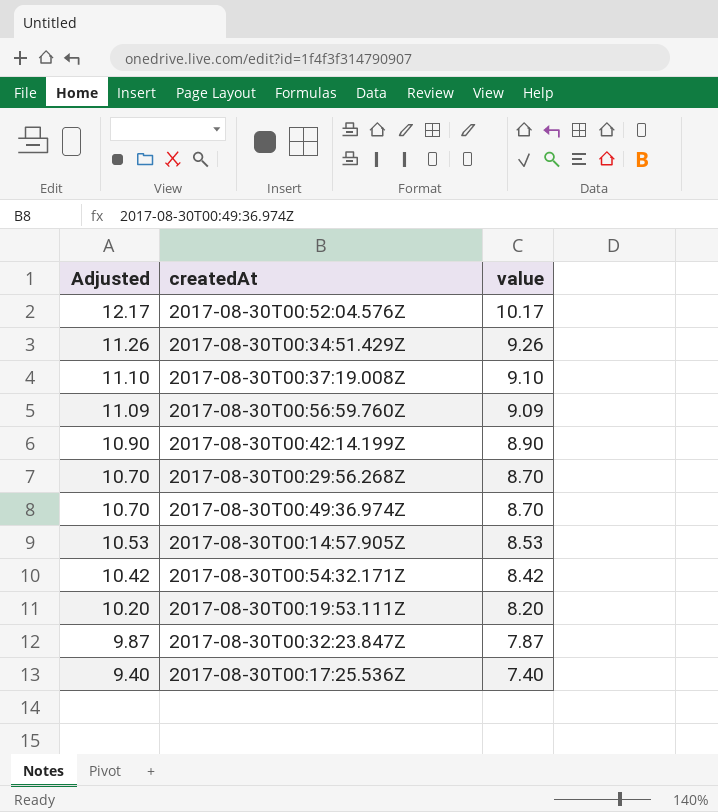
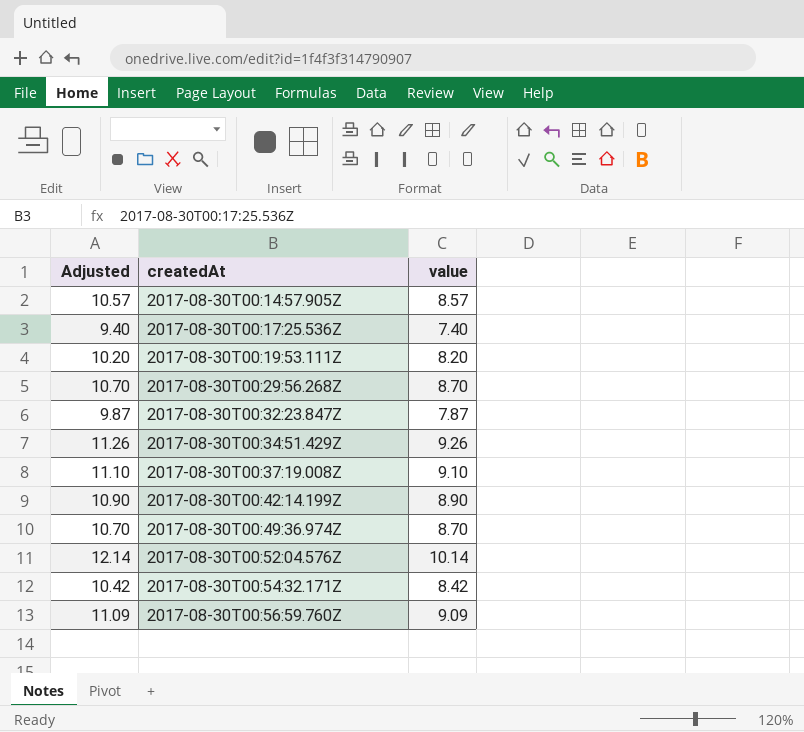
row order: Adjusted descending -> createdAt ascending
2017-08-30T00:14:57.905Z | Adjusted: 10.53 -> 10.57
2017-08-30T00:14:57.905Z | value: 8.53 -> 8.57
2017-08-30T00:52:04.576Z | Adjusted: 12.17 -> 12.14
2017-08-30T00:52:04.576Z | value: 10.17 -> 10.14

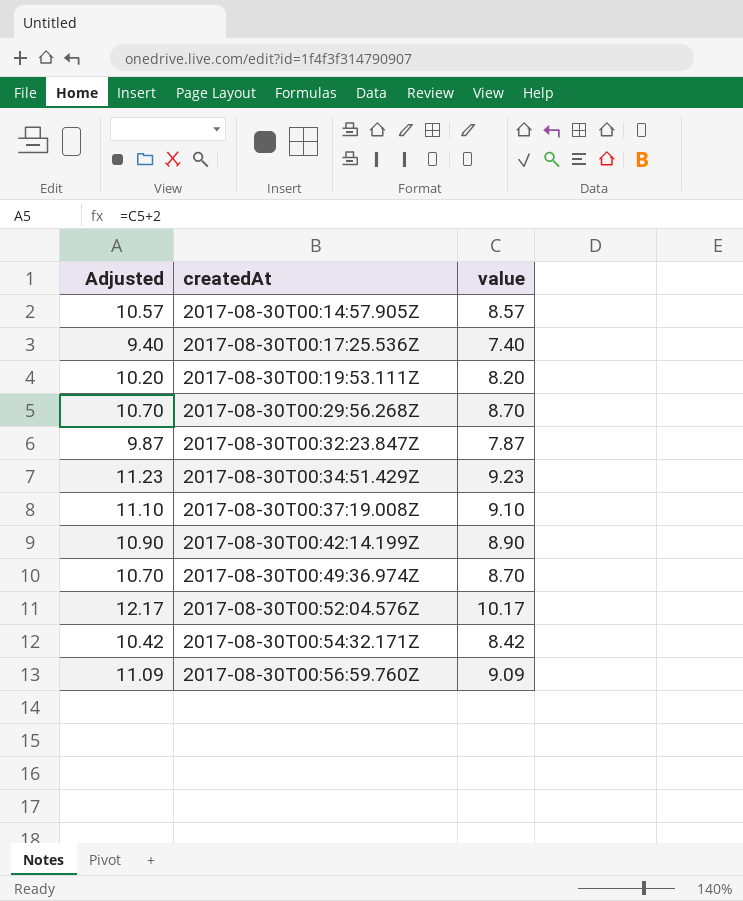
2017-08-30T00:34:51.429Z | Adjusted: 11.26 -> 11.23
2017-08-30T00:34:51.429Z | value: 9.26 -> 9.23
2017-08-30T00:52:04.576Z | Adjusted: 12.14 -> 12.17
2017-08-30T00:52:04.576Z | value: 10.14 -> 10.17

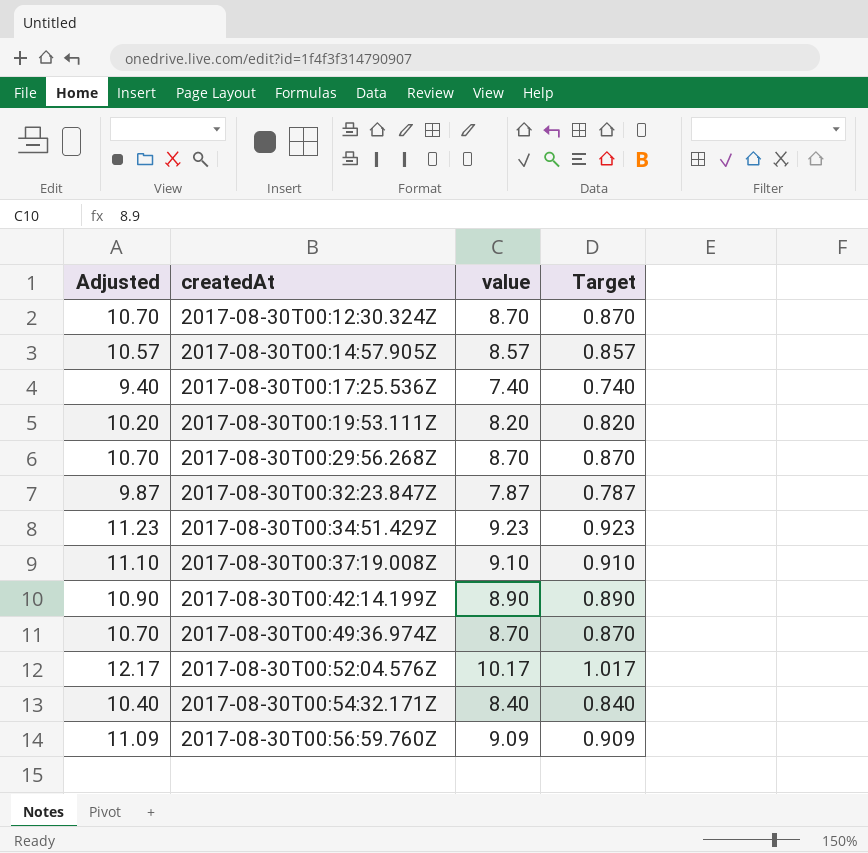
column Target | formula: none -> [value] * 0.1
row 2017-08-30T00:12:30.324Z: none -> 10.70 | 8.70 | 0.870
2017-08-30T00:54:32.171Z | Adjusted: 10.42 -> 10.40
2017-08-30T00:54:32.171Z | value: 8.42 -> 8.40

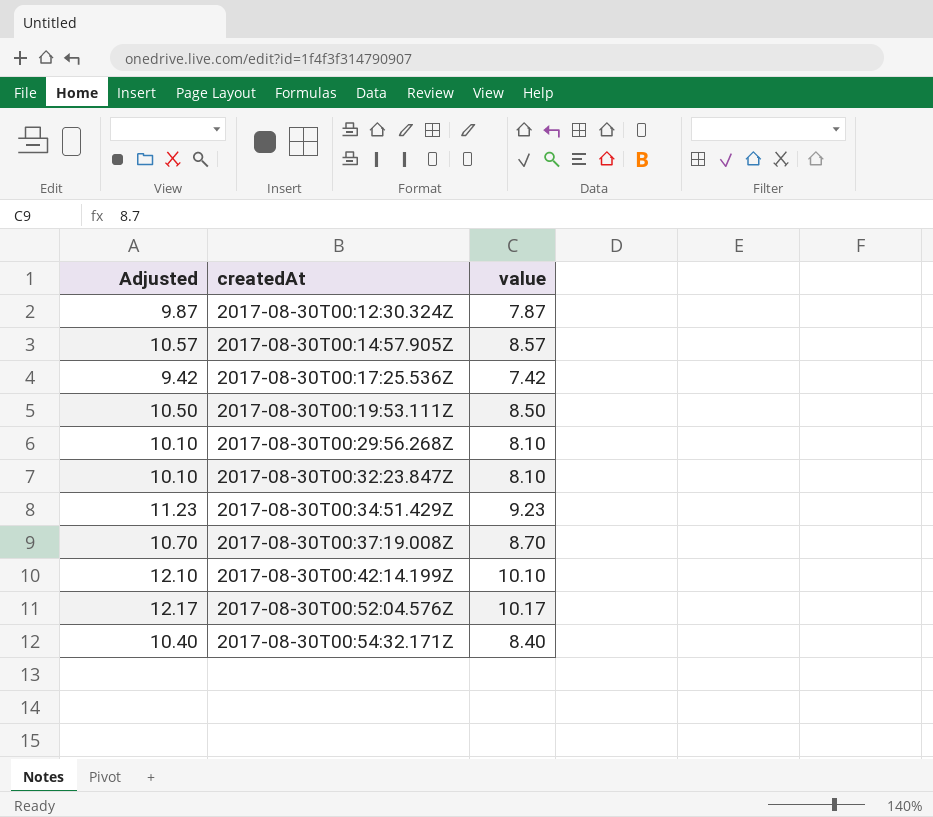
column Target | formula: [value] * 0.1 -> none
row 2017-08-30T00:49:36.974Z: 10.70 | 8.70 | 0.870 -> none
row 2017-08-30T00:56:59.760Z: 11.09 | 9.09 | 0.909 -> none
2017-08-30T00:12:30.324Z | Adjusted: 10.70 -> 9.87
2017-08-30T00:12:30.324Z | value: 8.70 -> 7.87
2017-08-30T00:17:25.536Z | Adjusted: 9.40 -> 9.42
2017-08-30T00:17:25.536Z | value: 7.40 -> 7.42
2017-08-30T00:19:53.111Z | Adjusted: 10.20 -> 10.50
2017-08-30T00:19:53.111Z | value: 8.20 -> 8.50
2017-08-30T00:29:56.268Z | Adjusted: 10.70 -> 10.10
2017-08-30T00:29:56.268Z | value: 8.70 -> 8.10
2017-08-30T00:32:23.847Z | Adjusted: 9.87 -> 10.10
2017-08-30T00:32:23.847Z | value: 7.87 -> 8.10
2017-08-30T00:37:19.008Z | Adjusted: 11.10 -> 10.70
2017-08-30T00:37:19.008Z | value: 9.10 -> 8.70
2017-08-30T00:42:14.199Z | Adjusted: 10.90 -> 12.10
2017-08-30T00:42:14.199Z | value: 8.90 -> 10.10

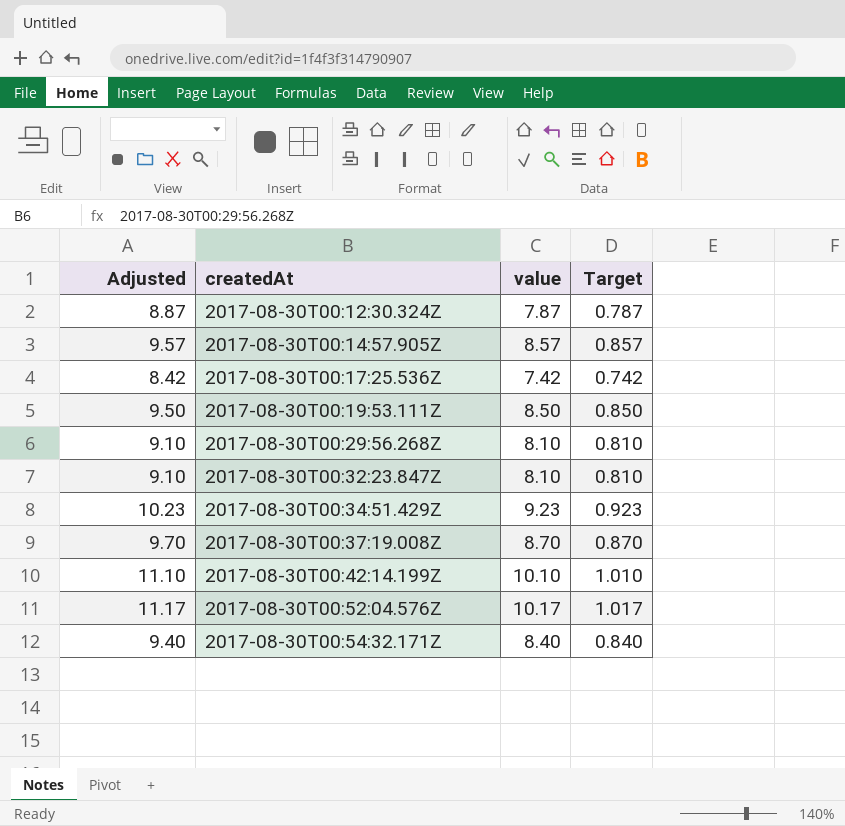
column Adjusted | formula: [value] + 2 -> [value] + 1
column Target | formula: none -> [value] * 0.1

